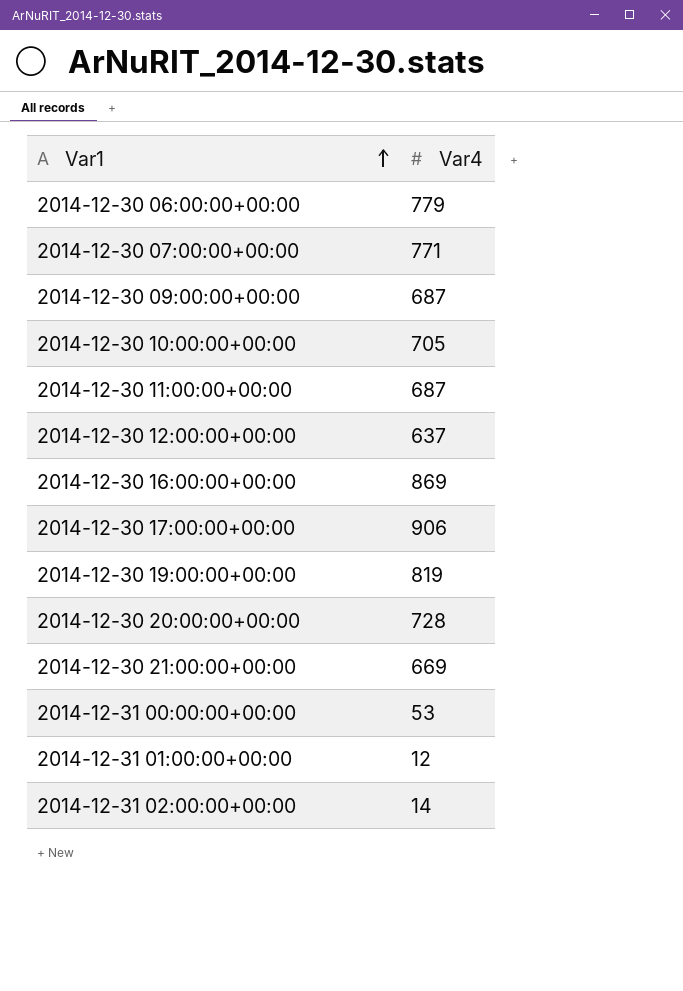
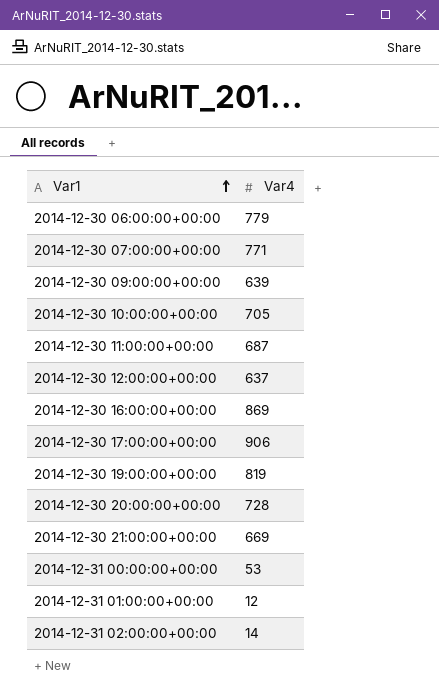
2014-12-30 09:00:00+00:00 | Var4: 687 -> 639

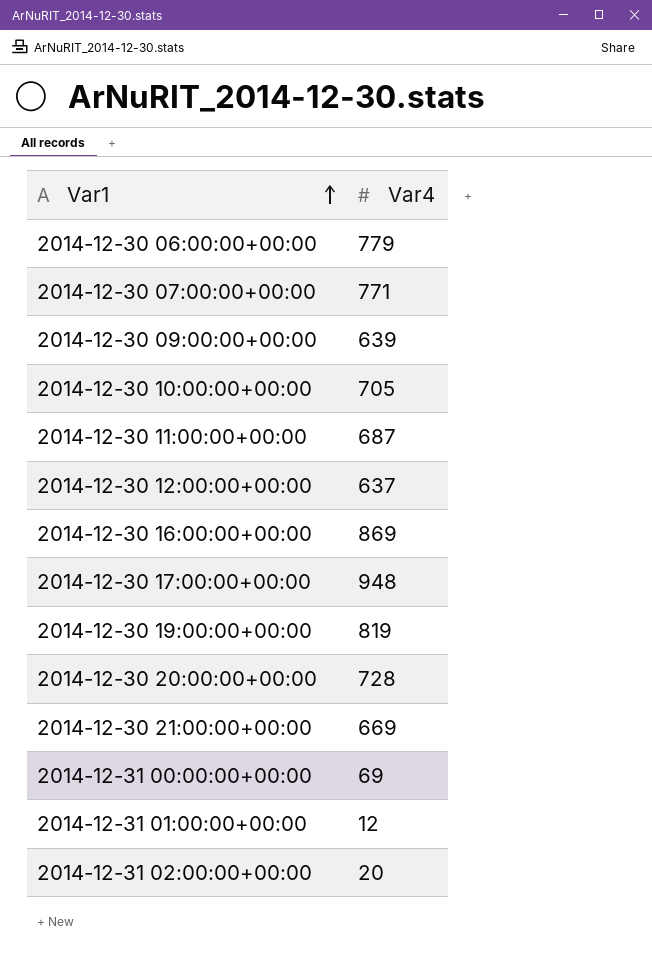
2014-12-30 17:00:00+00:00 | Var4: 906 -> 948
2014-12-31 00:00:00+00:00 | Var4: 53 -> 69
2014-12-31 02:00:00+00:00 | Var4: 14 -> 20

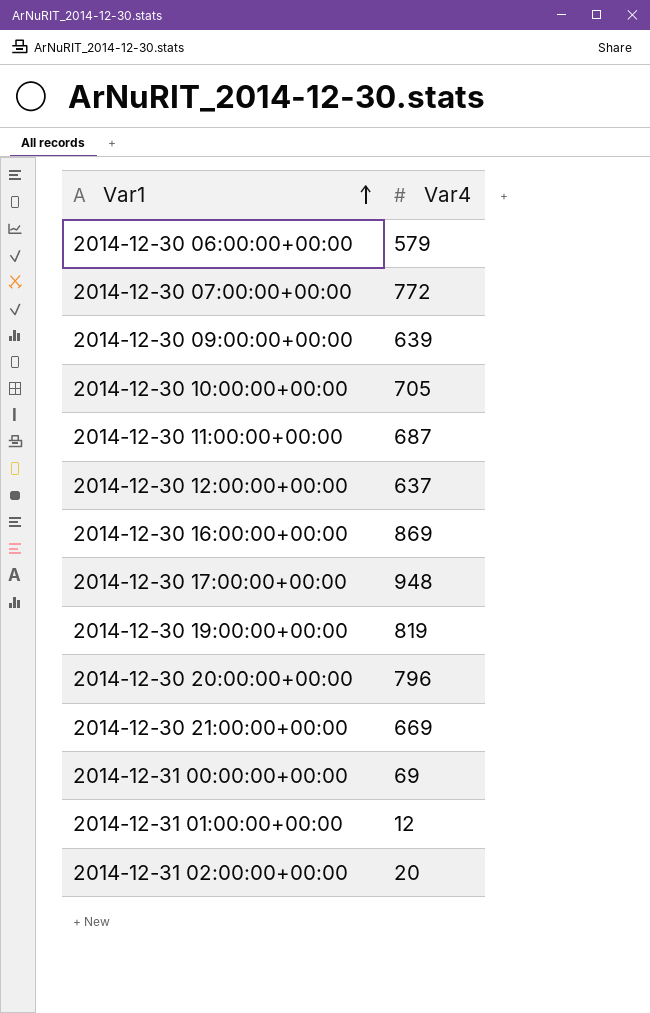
2014-12-30 06:00:00+00:00 | Var4: 779 -> 579
2014-12-30 07:00:00+00:00 | Var4: 771 -> 772
2014-12-30 20:00:00+00:00 | Var4: 728 -> 796

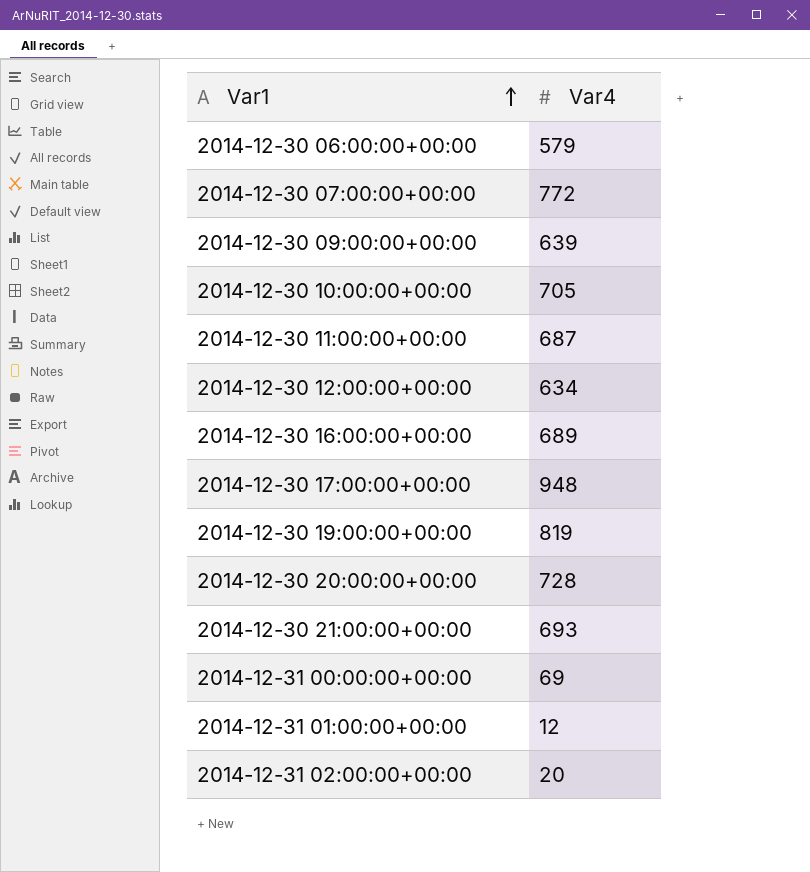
2014-12-30 12:00:00+00:00 | Var4: 637 -> 634
2014-12-30 16:00:00+00:00 | Var4: 869 -> 689
2014-12-30 20:00:00+00:00 | Var4: 796 -> 728
2014-12-30 21:00:00+00:00 | Var4: 669 -> 693

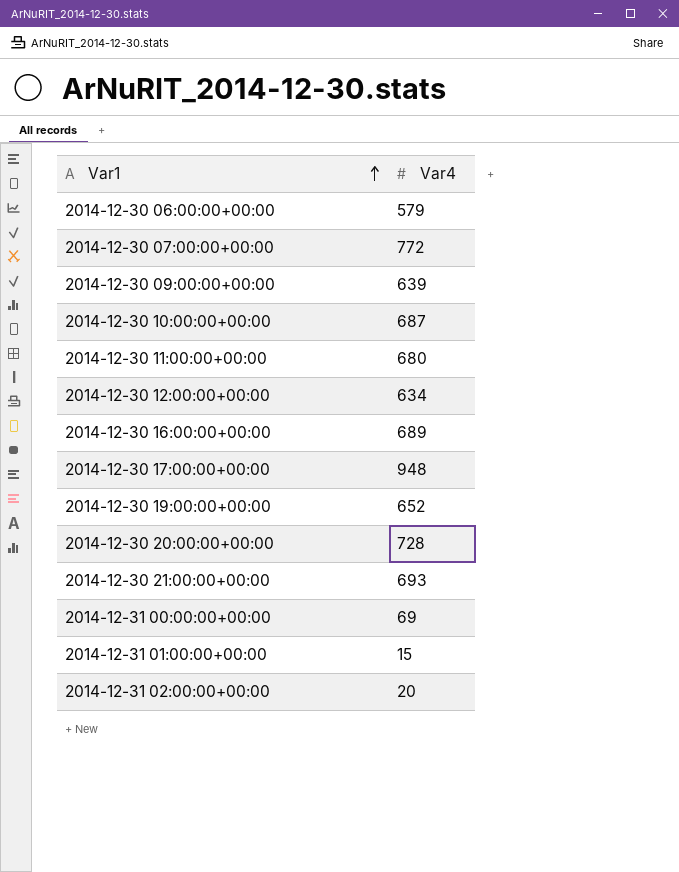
2014-12-30 10:00:00+00:00 | Var4: 705 -> 687
2014-12-30 11:00:00+00:00 | Var4: 687 -> 680
2014-12-30 19:00:00+00:00 | Var4: 819 -> 652
2014-12-31 01:00:00+00:00 | Var4: 12 -> 15

